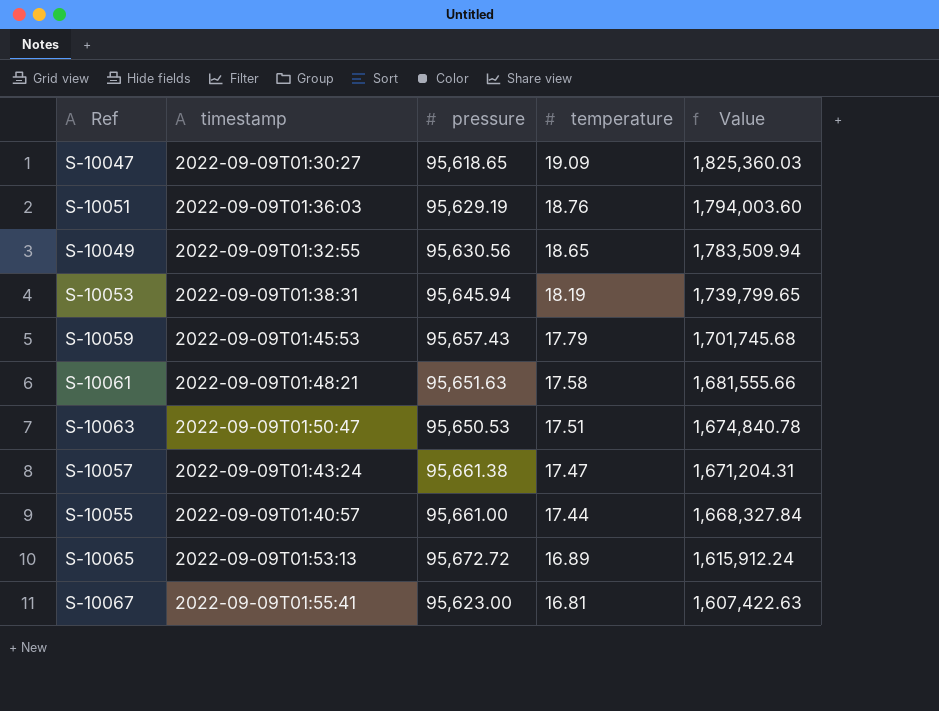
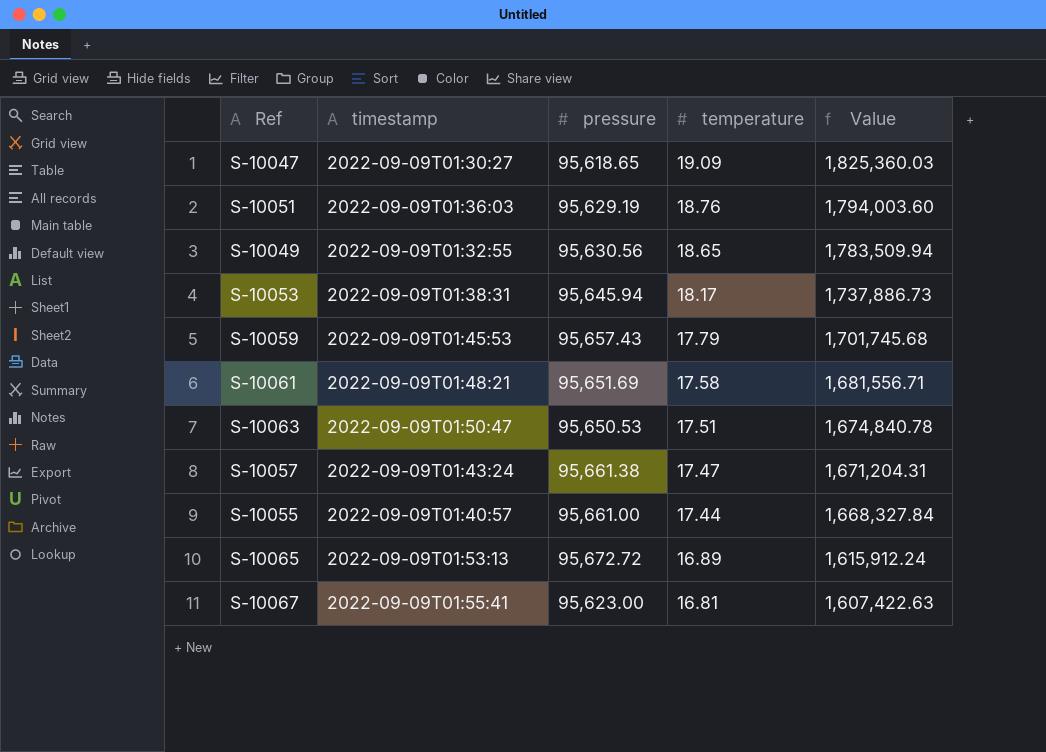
S-10053 | temperature: 18.19 -> 18.17
S-10053 | Value: 1,739,799.65 -> 1,737,886.73
S-10061 | pressure: 95,651.63 -> 95,651.69
S-10061 | Value: 1,681,555.66 -> 1,681,556.71

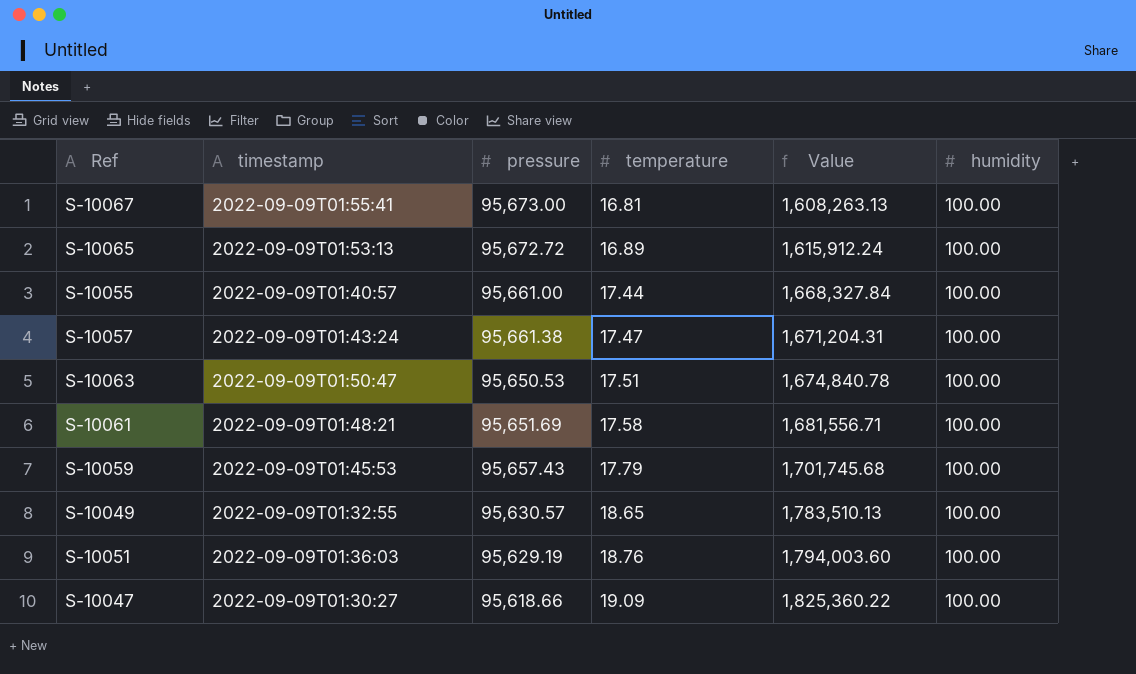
row order: temperature descending -> temperature ascending
column humidity | position: none -> 6
row S-10053: 2022-09-09T01:38:31 | 95,645.94 | 18.17 | 1,737,886.73 -> none
S-10067 | pressure: 95,623.00 -> 95,673.00
S-10067 | Value: 1,607,422.63 -> 1,608,263.13
S-10049 | pressure: 95,630.56 -> 95,630.57
S-10049 | Value: 1,783,509.94 -> 1,783,510.13
S-10047 | pressure: 95,618.65 -> 95,618.66
S-10047 | Value: 1,825,360.03 -> 1,825,360.22

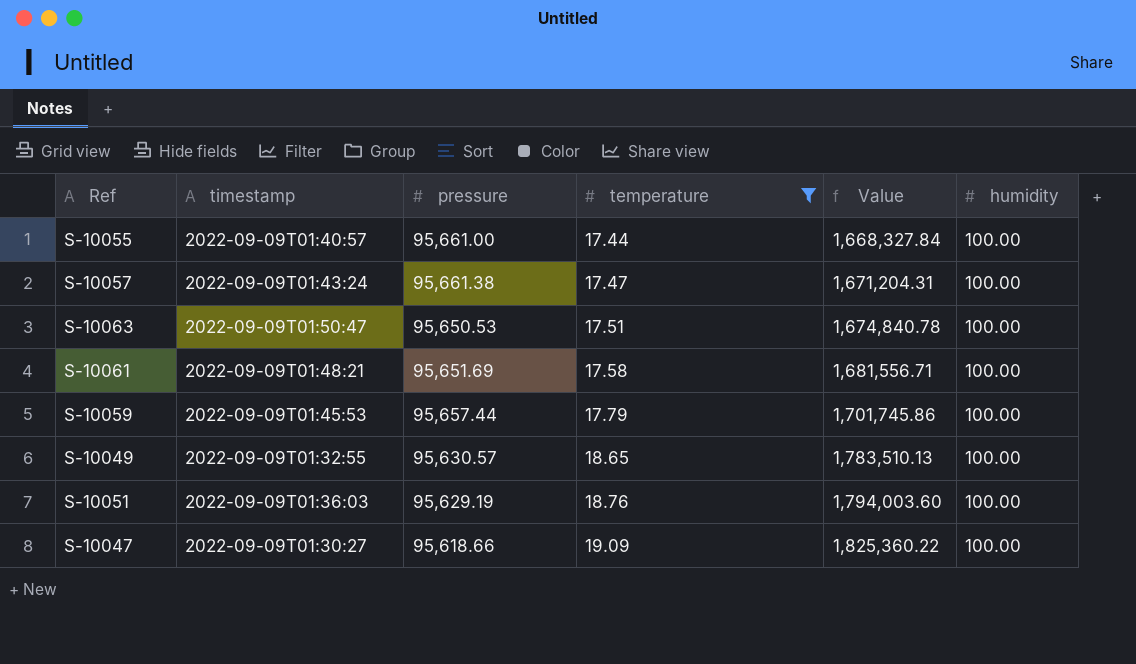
filter: none -> temperature >= 17.44
S-10059 | pressure: 95,657.43 -> 95,657.44
S-10059 | Value: 1,701,745.68 -> 1,701,745.86

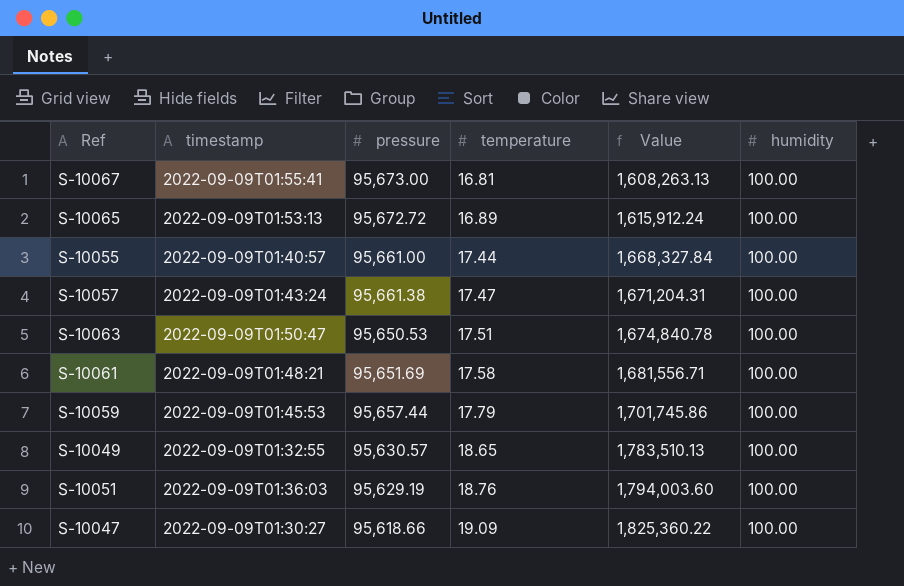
filter: temperature >= 17.44 -> none

